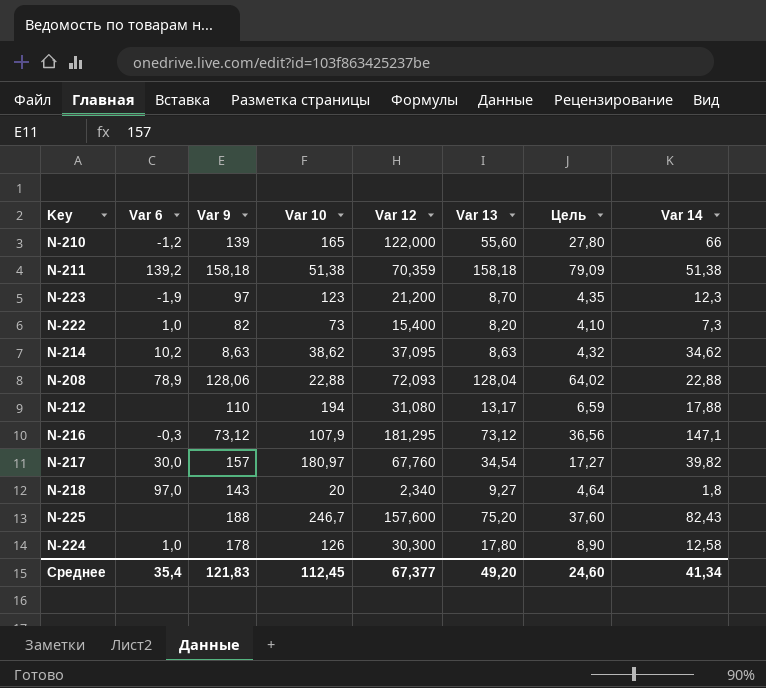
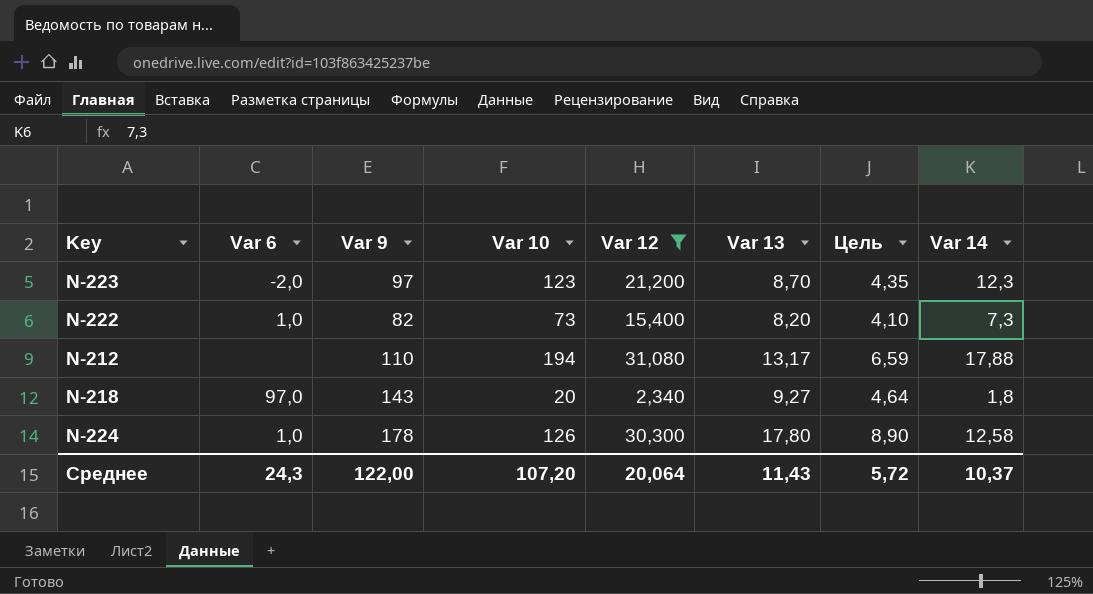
filter: none -> Var 12 <= 31,080
N-223 | Var 6: -1,9 -> -2,0
Среднее | Var 6: 35,4 -> 24,3
Среднее | Var 9: 121,83 -> 122,00
Среднее | Var 10: 112,45 -> 107,20
Среднее | Var 12: 67,377 -> 20,064
Среднее | Var 13: 49,20 -> 11,43
Среднее | Цель: 24,60 -> 5,72
Среднее | Var 14: 41,34 -> 10,37

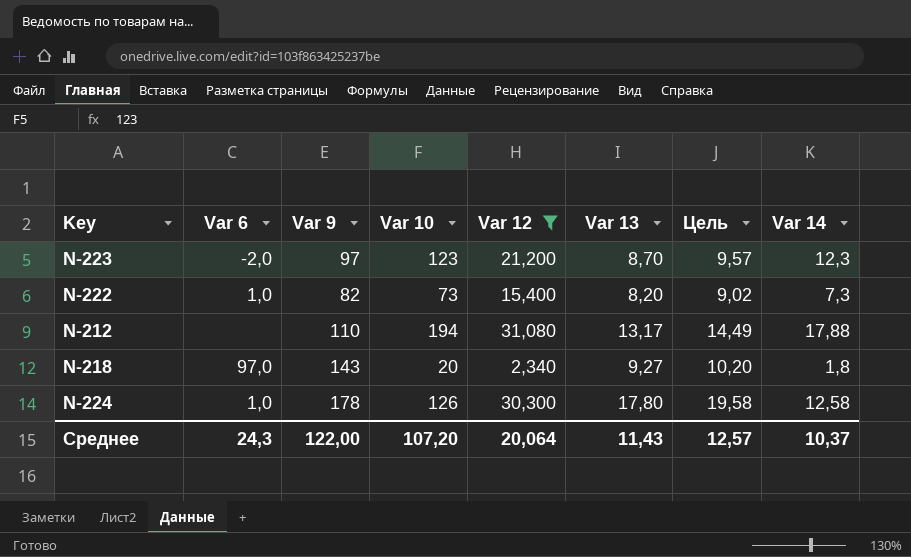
column Цель | formula: [Var 13] * 0,5 -> [Var 13] * 1,1
Среднее | Цель: 5,72 -> 12,57

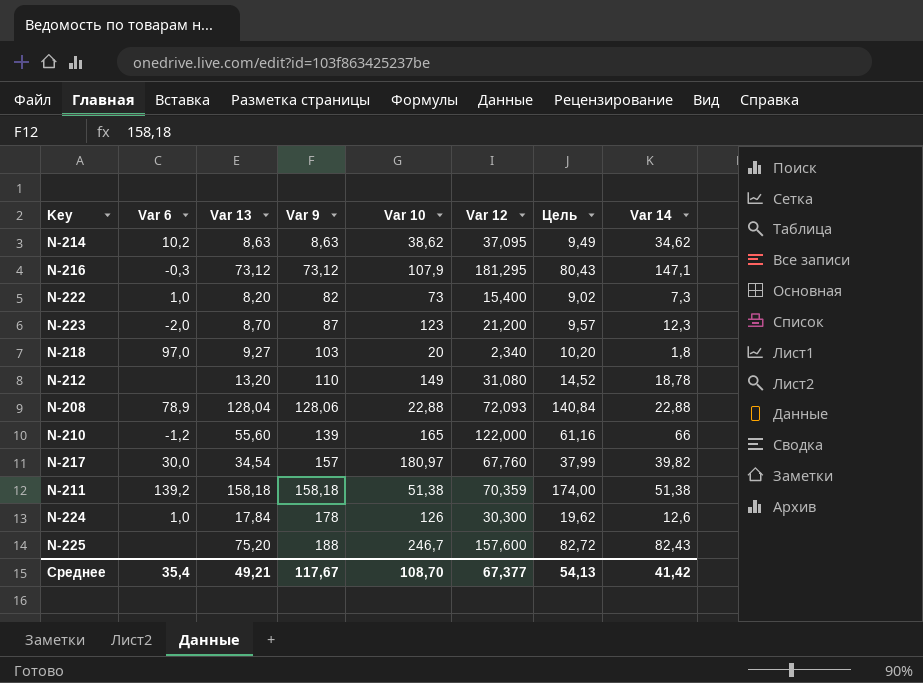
filter: Var 12 <= 31,080 -> none
row order: none -> Var 9 ascending
column Var 13 | position: 6 -> 3
N-223 | Var 9: 97 -> 87
N-218 | Var 9: 143 -> 103
N-212 | Var 13: 13,17 -> 13,20
N-212 | Var 10: 194 -> 149
N-212 | Цель: 14,49 -> 14,52
N-212 | Var 14: 17,88 -> 18,78
N-224 | Var 13: 17,80 -> 17,84
N-224 | Цель: 19,58 -> 19,62
N-224 | Var 14: 12,58 -> 12,6
Среднее | Var 6: 24,3 -> 35,4
Среднее | Var 13: 11,43 -> 49,21
Среднее | Var 9: 122,00 -> 117,67
Среднее | Var 10: 107,20 -> 108,70
Среднее | Var 12: 20,064 -> 67,377
Среднее | Цель: 12,57 -> 54,13
Среднее | Var 14: 10,37 -> 41,42

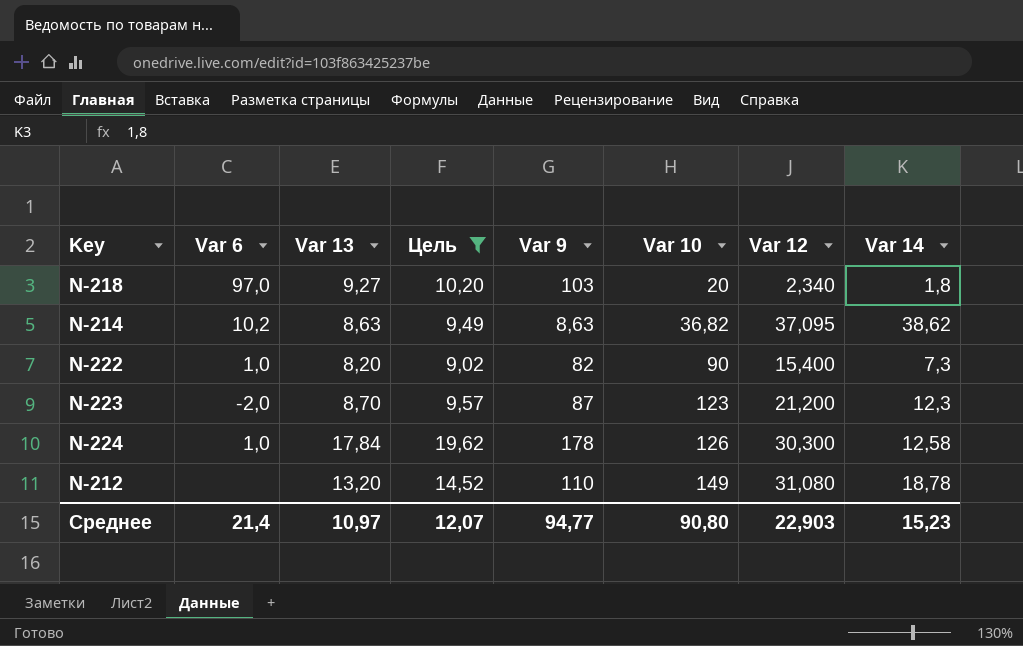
filter: none -> Цель <= 19,62
row order: Var 9 ascending -> Var 10 ascending
column Цель | position: 7 -> 4
N-214 | Var 10: 38,62 -> 36,82
N-214 | Var 14: 34,62 -> 38,62
N-222 | Var 10: 73 -> 90
N-224 | Var 14: 12,6 -> 12,58
Среднее | Var 6: 35,4 -> 21,4
Среднее | Var 13: 49,21 -> 10,97
Среднее | Цель: 54,13 -> 12,07
Среднее | Var 9: 117,67 -> 94,77
Среднее | Var 10: 108,70 -> 90,80
Среднее | Var 12: 67,377 -> 22,903
Среднее | Var 14: 41,42 -> 15,23

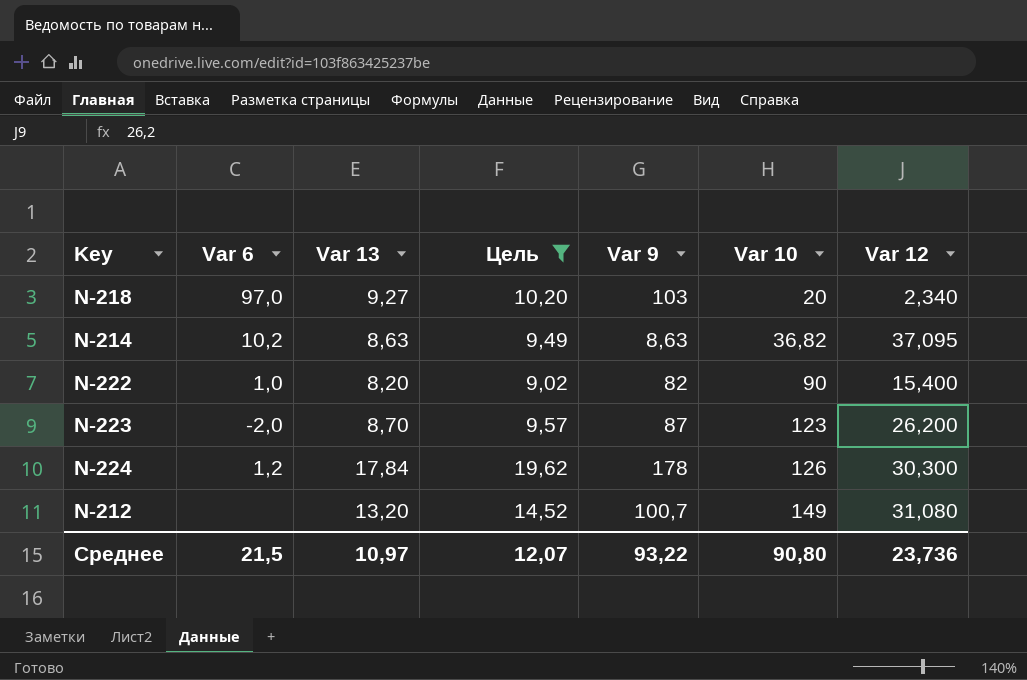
column Var 14 | position: 8 -> none
N-223 | Var 12: 21,200 -> 26,200
N-224 | Var 6: 1,0 -> 1,2
N-212 | Var 9: 110 -> 100,7
Среднее | Var 6: 21,4 -> 21,5
Среднее | Var 9: 94,77 -> 93,22
Среднее | Var 12: 22,903 -> 23,736

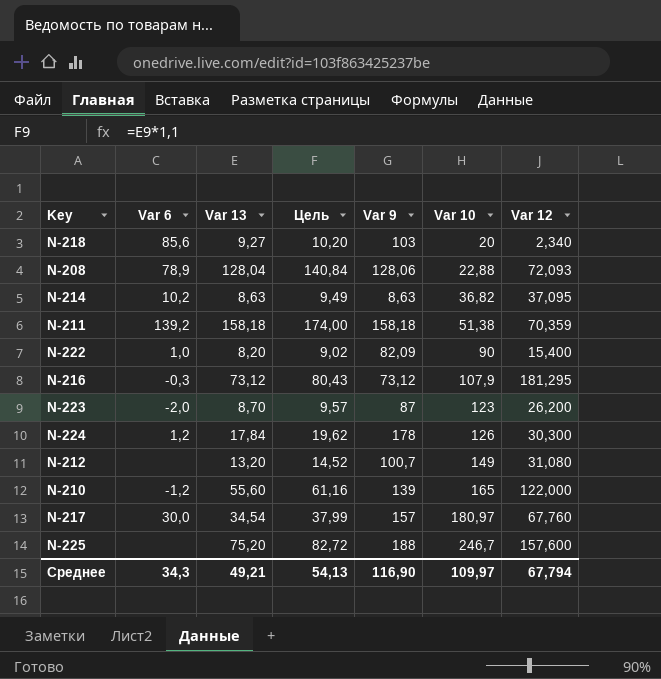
filter: Цель <= 19,62 -> none
N-218 | Var 6: 97,0 -> 85,6
N-222 | Var 9: 82 -> 82,09
Среднее | Var 6: 21,5 -> 34,3
Среднее | Var 13: 10,97 -> 49,21
Среднее | Цель: 12,07 -> 54,13
Среднее | Var 9: 93,22 -> 116,90
Среднее | Var 10: 90,80 -> 109,97
Среднее | Var 12: 23,736 -> 67,794

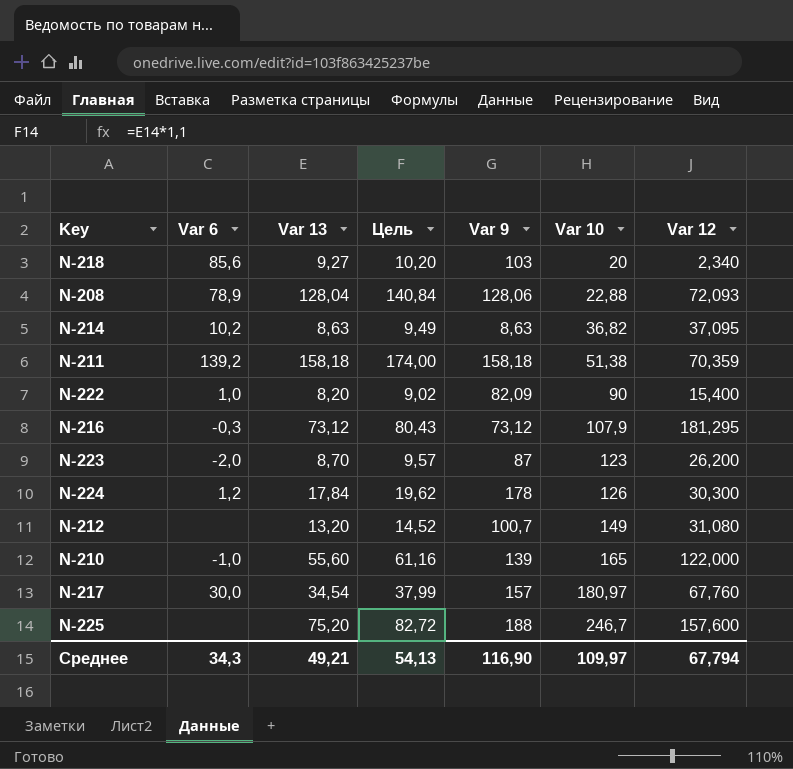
N-210 | Var 6: -1,2 -> -1,0

